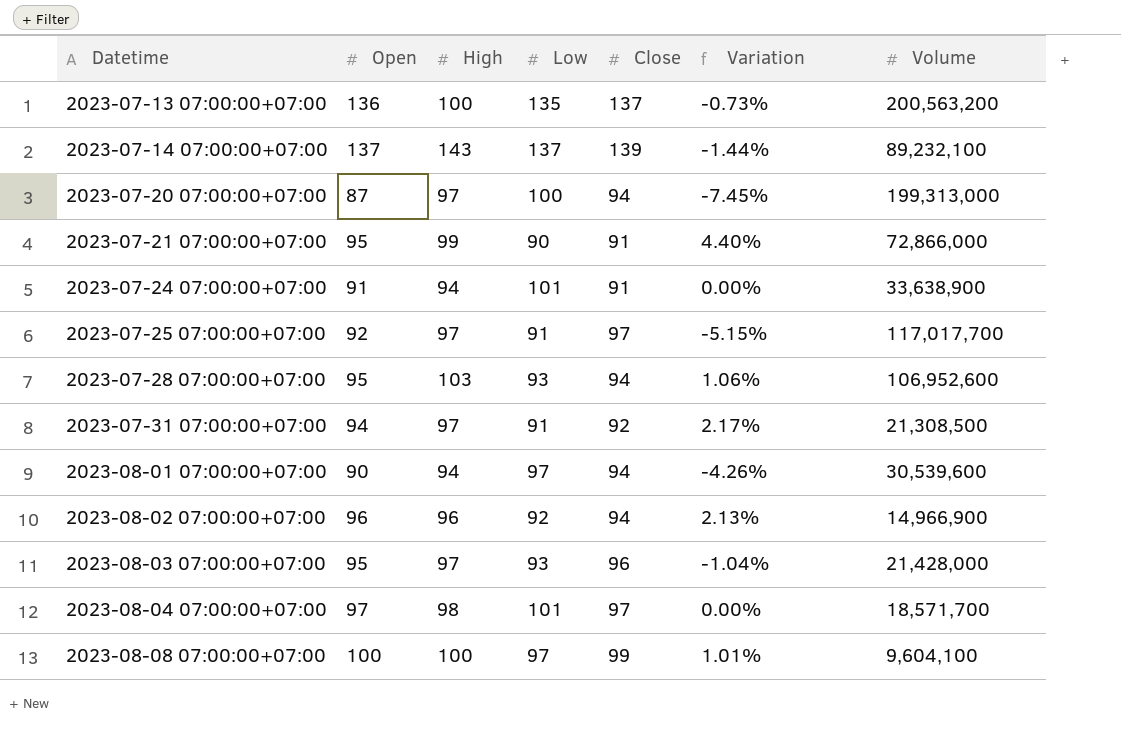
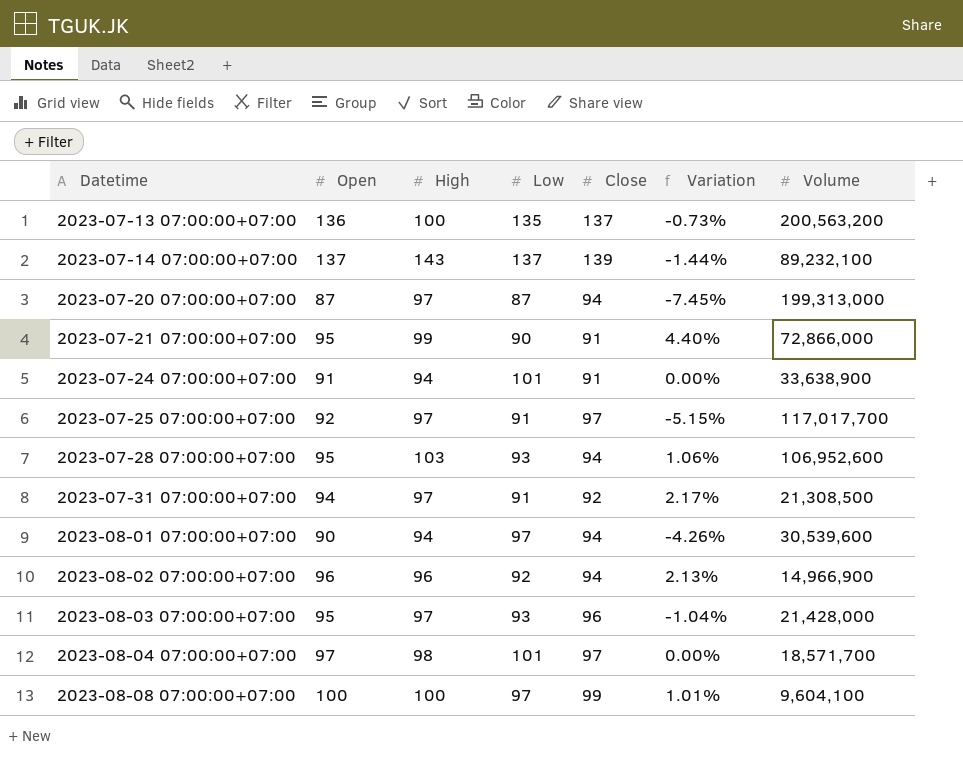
2023-07-20 07:00:00+07:00 | Low: 100 -> 87

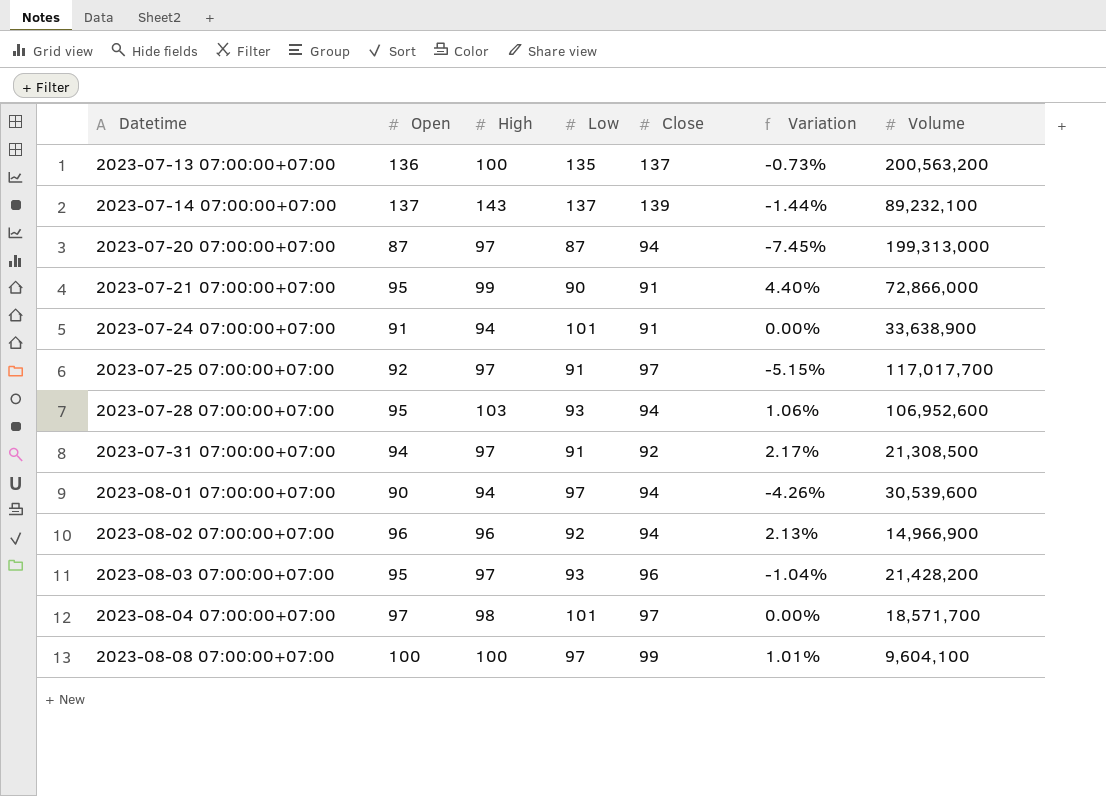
2023-08-03 07:00:00+07:00 | Volume: 21,428,000 -> 21,428,200

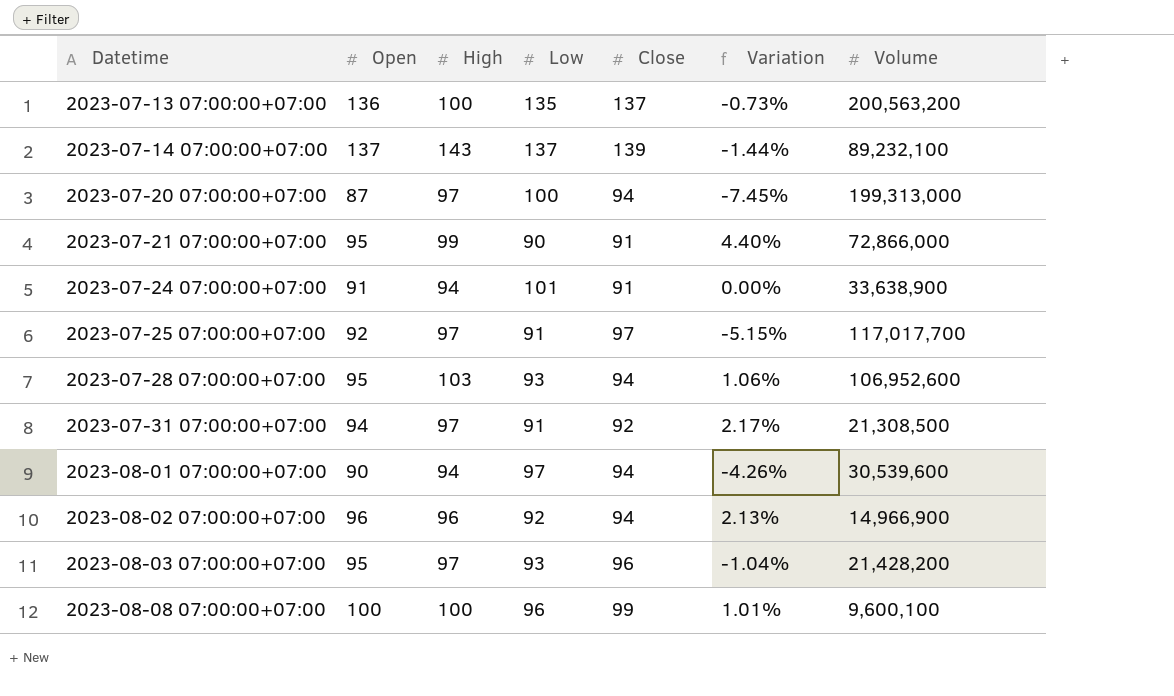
row 2023-08-04 07:00:00+07:00: 97 | 98 | 101 | 97 | 0.00% | 18,571,700 -> none
2023-07-20 07:00:00+07:00 | Low: 87 -> 100
2023-08-08 07:00:00+07:00 | Low: 97 -> 96
2023-08-08 07:00:00+07:00 | Volume: 9,604,100 -> 9,600,100

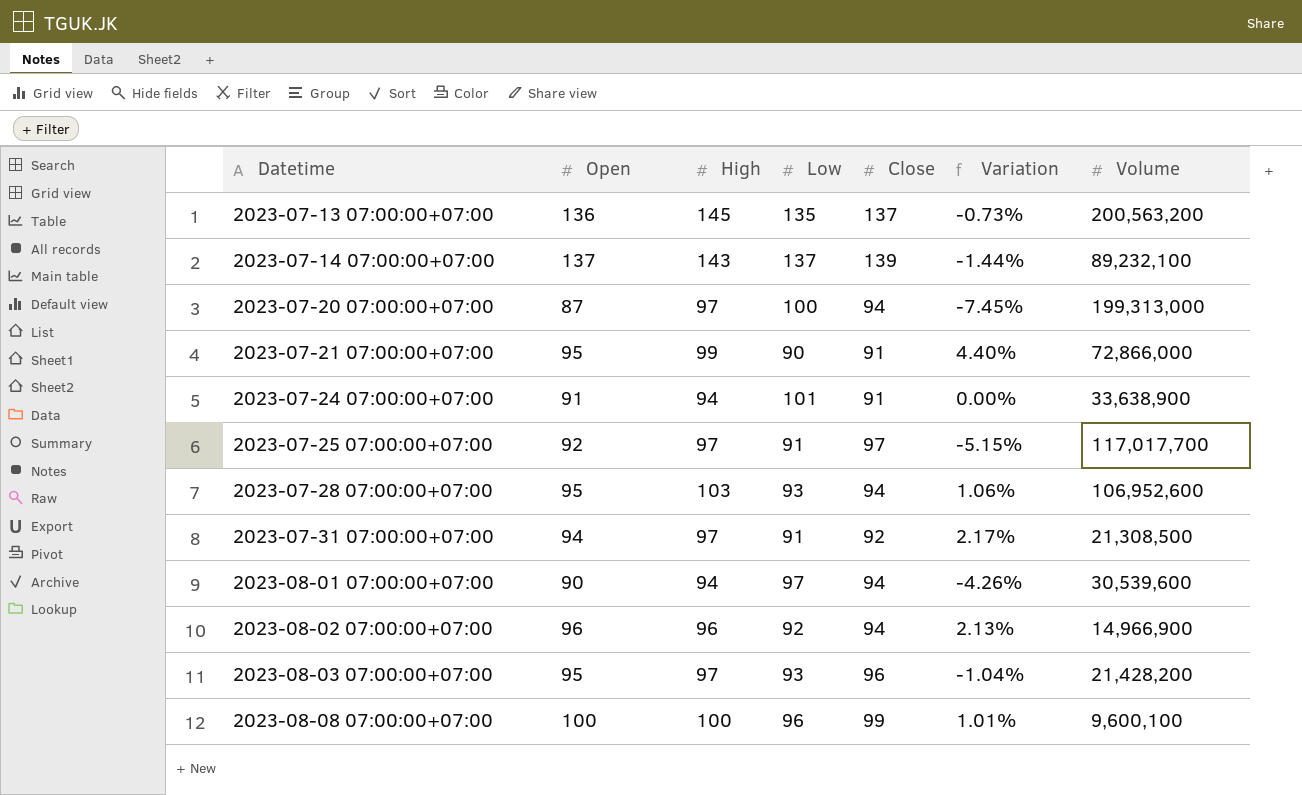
2023-07-13 07:00:00+07:00 | High: 100 -> 145

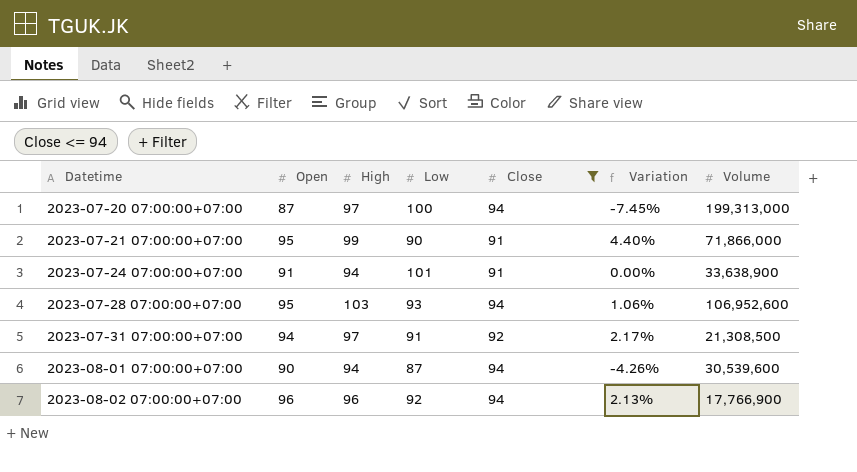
filter: none -> Close <= 94
2023-07-21 07:00:00+07:00 | Volume: 72,866,000 -> 71,866,000
2023-08-01 07:00:00+07:00 | Low: 97 -> 87
2023-08-02 07:00:00+07:00 | Volume: 14,966,900 -> 17,766,900

